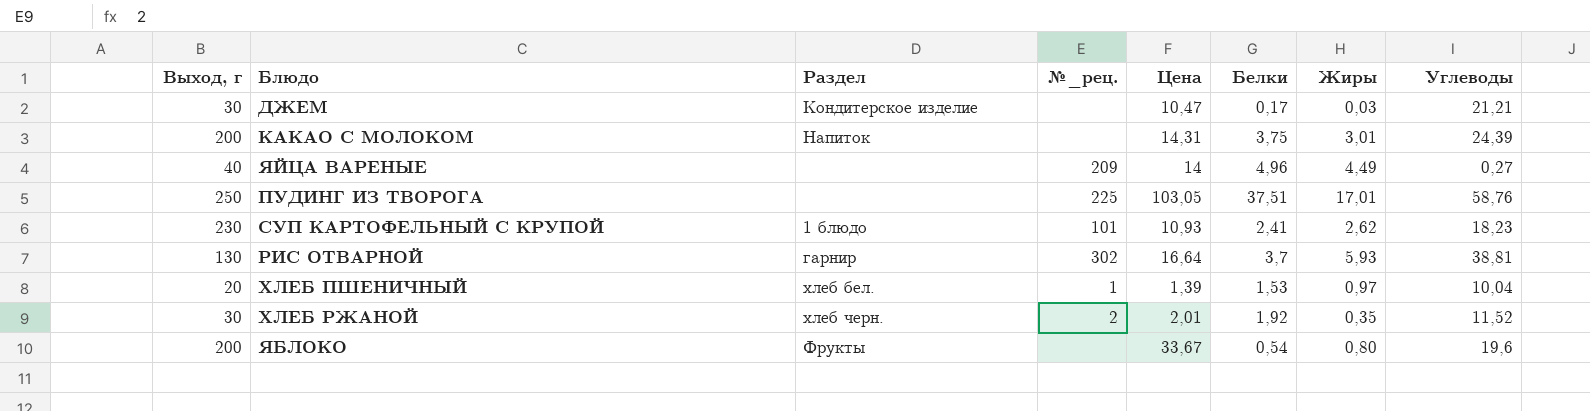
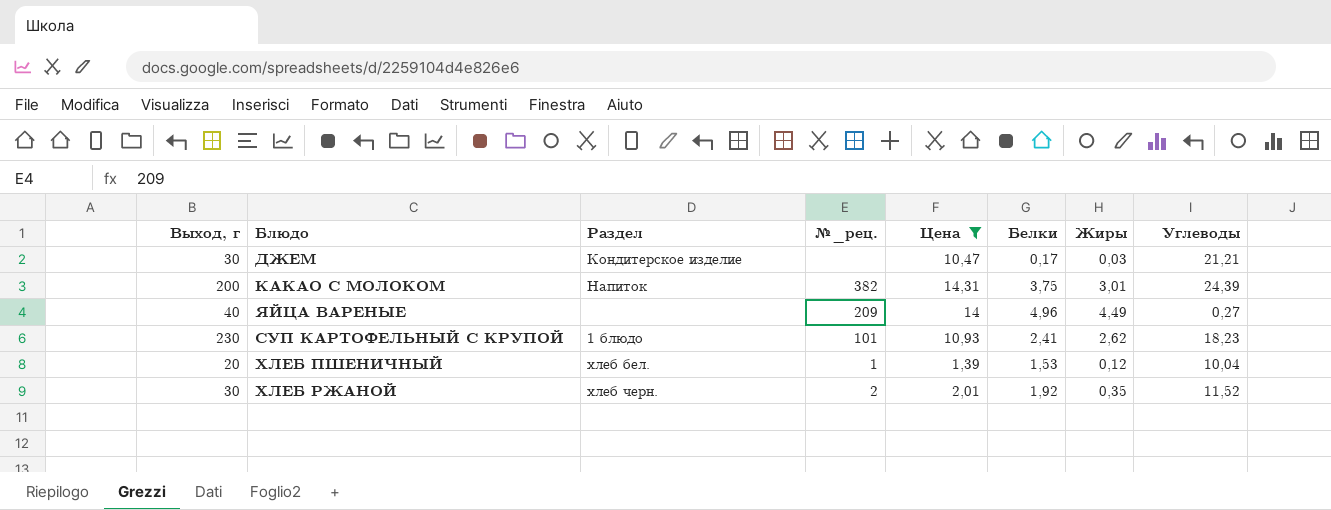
filter: none -> Цена <= 14,31
КАКАО С МОЛОКОМ | №_рец.: none -> 382
ХЛЕБ ПШЕНИЧНЫЙ | Жиры: 0,97 -> 0,12

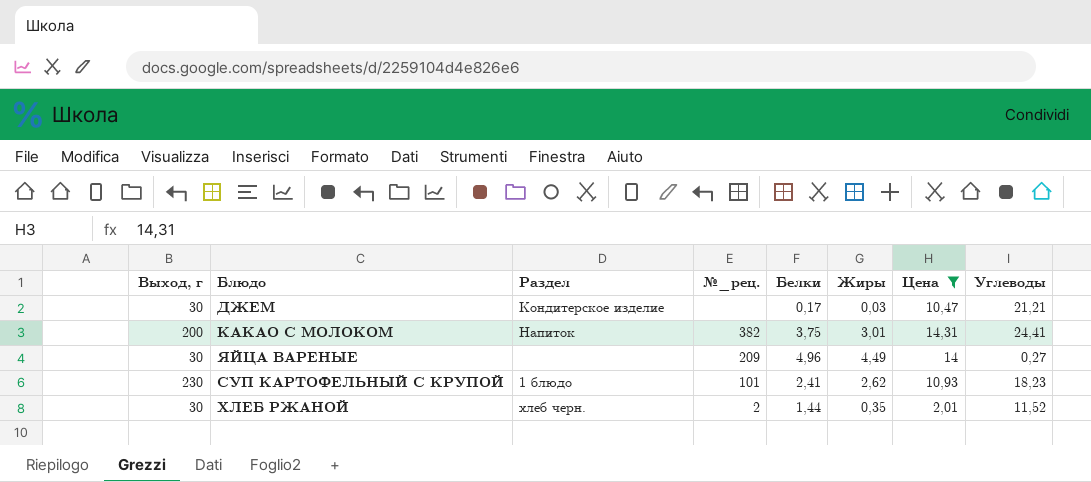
column Цена | position: 5 -> 7
row ХЛЕБ ПШЕНИЧНЫЙ: 20 | хлеб бел. | 1 | 1,39 | 1,53 | 0,12 | 10,04 -> none
КАКАО С МОЛОКОМ | Углеводы: 24,39 -> 24,41
ЯЙЦА ВАРЕНЫЕ | Выход, г: 40 -> 30
ХЛЕБ РЖАНОЙ | Белки: 1,92 -> 1,44

